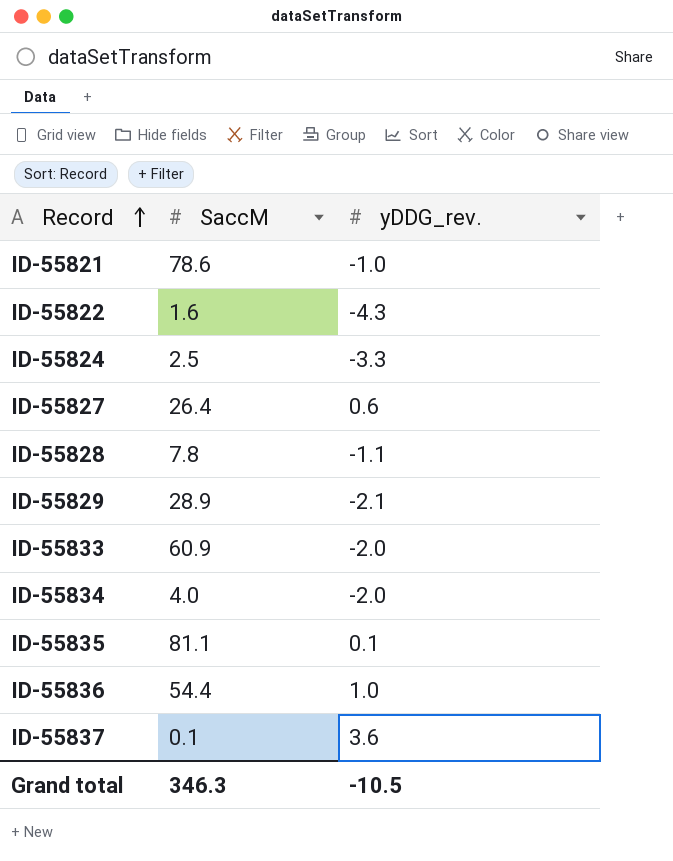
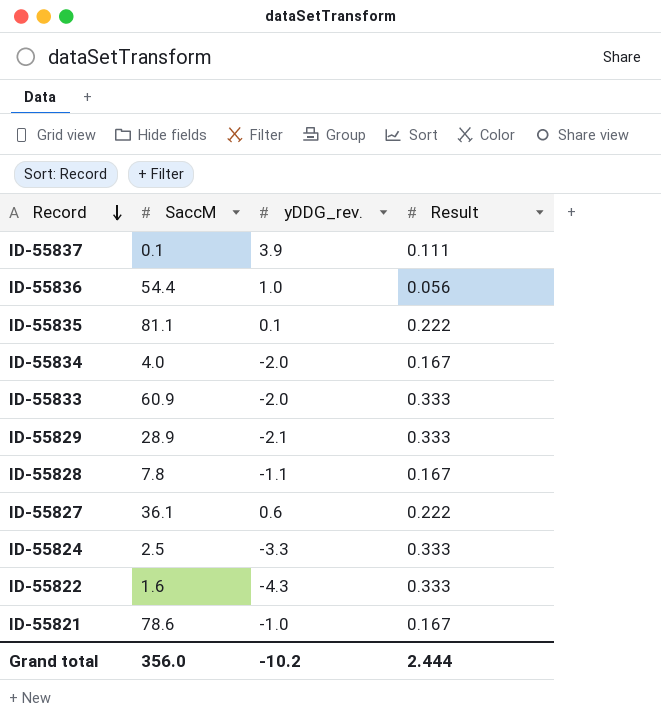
row order: Record ascending -> Record descending
column Result | position: none -> 4
ID-55837 | yDDG_rev.: 3.6 -> 3.9
ID-55827 | SaccM: 26.4 -> 36.1
Grand total | SaccM: 346.3 -> 356.0
Grand total | yDDG_rev.: -10.5 -> -10.2

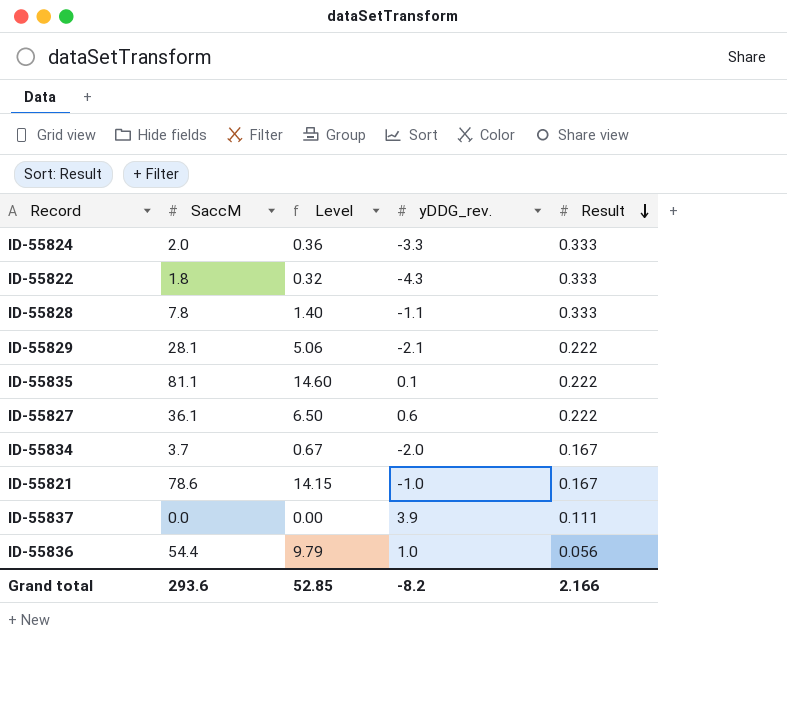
row order: Record descending -> Result descending
column Level | formula: none -> [SaccM] * 0.18
row ID-55833: 60.9 | -2.0 | 0.333 -> none
ID-55824 | SaccM: 2.5 -> 2.0
ID-55822 | SaccM: 1.6 -> 1.8
ID-55828 | Result: 0.167 -> 0.333
ID-55829 | SaccM: 28.9 -> 28.1
ID-55829 | Result: 0.333 -> 0.222
ID-55834 | SaccM: 4.0 -> 3.7
ID-55837 | SaccM: 0.1 -> 0.0
Grand total | SaccM: 356.0 -> 293.6
Grand total | yDDG_rev.: -10.2 -> -8.2
Grand total | Result: 2.444 -> 2.166

